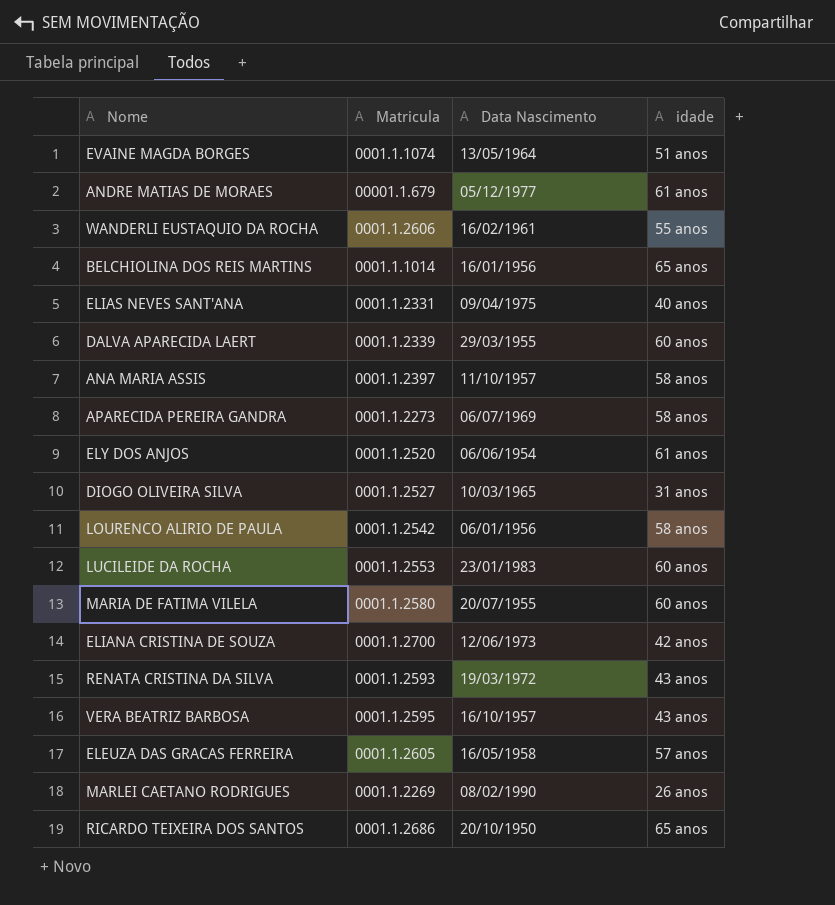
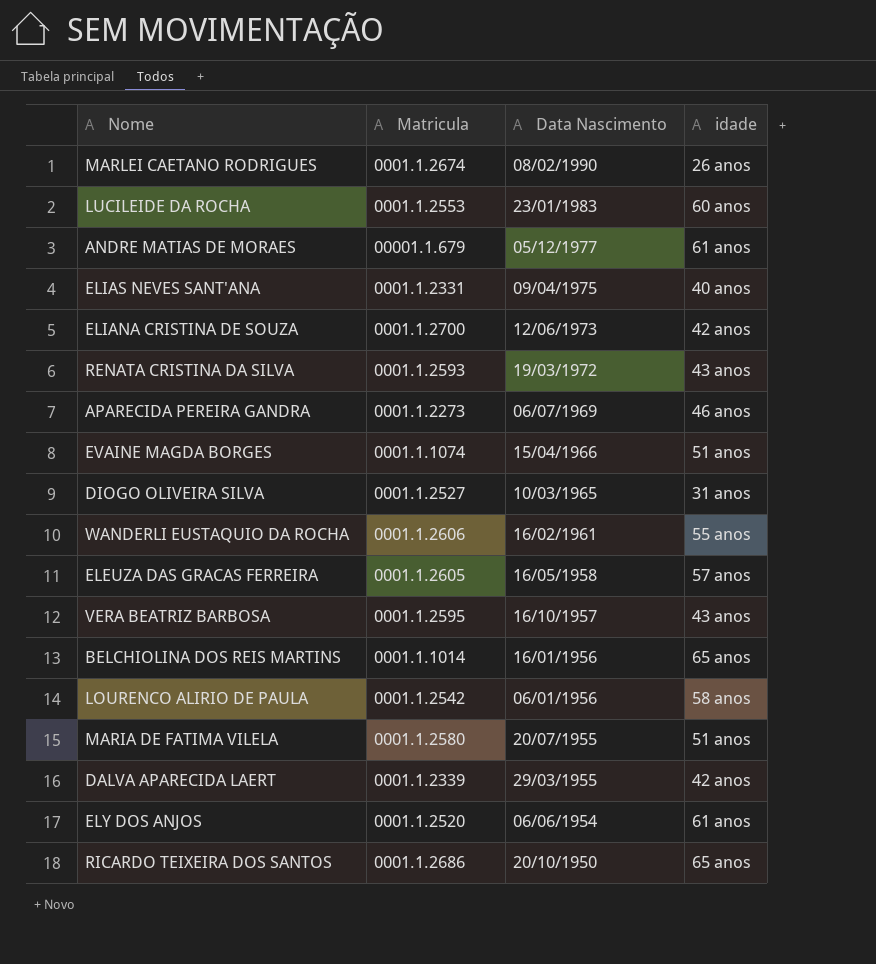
row order: none -> Data Nascimento descending
row ANA MARIA ASSIS: 0001.1.2397 | 11/10/1957 | 58 anos -> none
MARLEI CAETANO RODRIGUES | Matricula: 0001.1.2269 -> 0001.1.2674
APARECIDA PEREIRA GANDRA | idade: 58 anos -> 46 anos
EVAINE MAGDA BORGES | Data Nascimento: 13/05/1964 -> 15/04/1966
MARIA DE FATIMA VILELA | idade: 60 anos -> 51 anos
DALVA APARECIDA LAERT | idade: 60 anos -> 42 anos

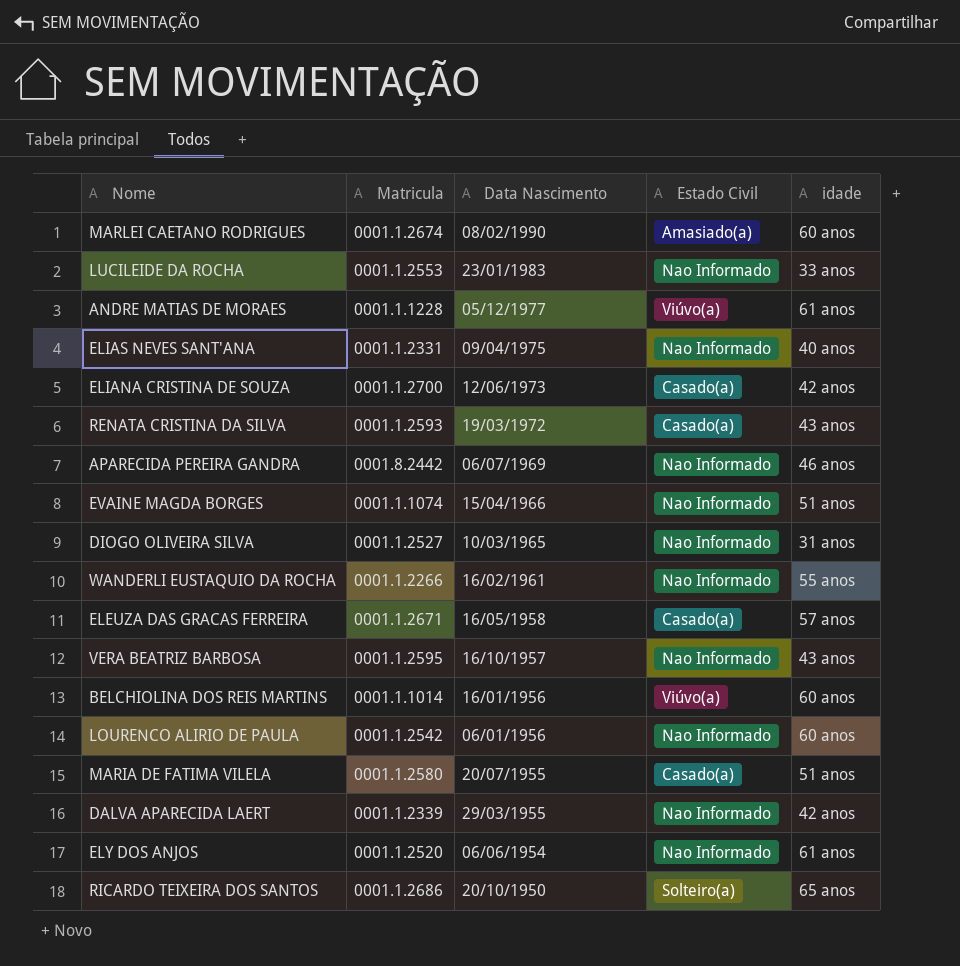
column Estado Civil | position: none -> 4
MARLEI CAETANO RODRIGUES | idade: 26 anos -> 60 anos
LUCILEIDE DA ROCHA | idade: 60 anos -> 33 anos
ANDRE MATIAS DE MORAES | Matricula: 00001.1.679 -> 0001.1.1228
APARECIDA PEREIRA GANDRA | Matricula: 0001.1.2273 -> 0001.8.2442
WANDERLI EUSTAQUIO DA ROCHA | Matricula: 0001.1.2606 -> 0001.1.2266
ELEUZA DAS GRACAS FERREIRA | Matricula: 0001.1.2605 -> 0001.1.2671
BELCHIOLINA DOS REIS MARTINS | idade: 65 anos -> 60 anos
LOURENCO ALIRIO DE PAULA | idade: 58 anos -> 60 anos

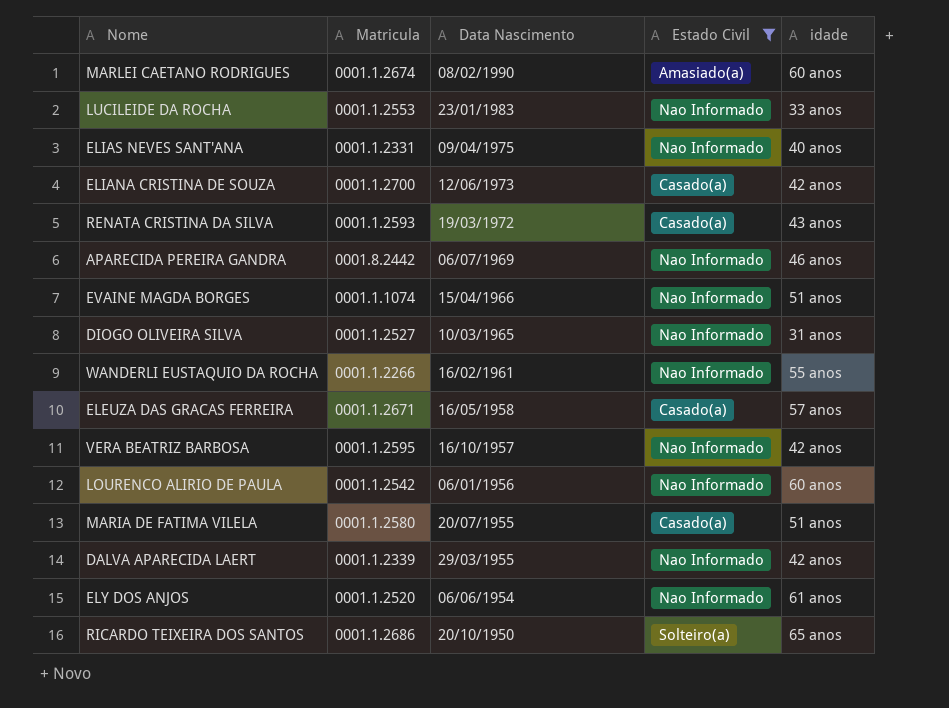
filter: none -> Estado Civil != Viúvo(a)
VERA BEATRIZ BARBOSA | idade: 43 anos -> 42 anos

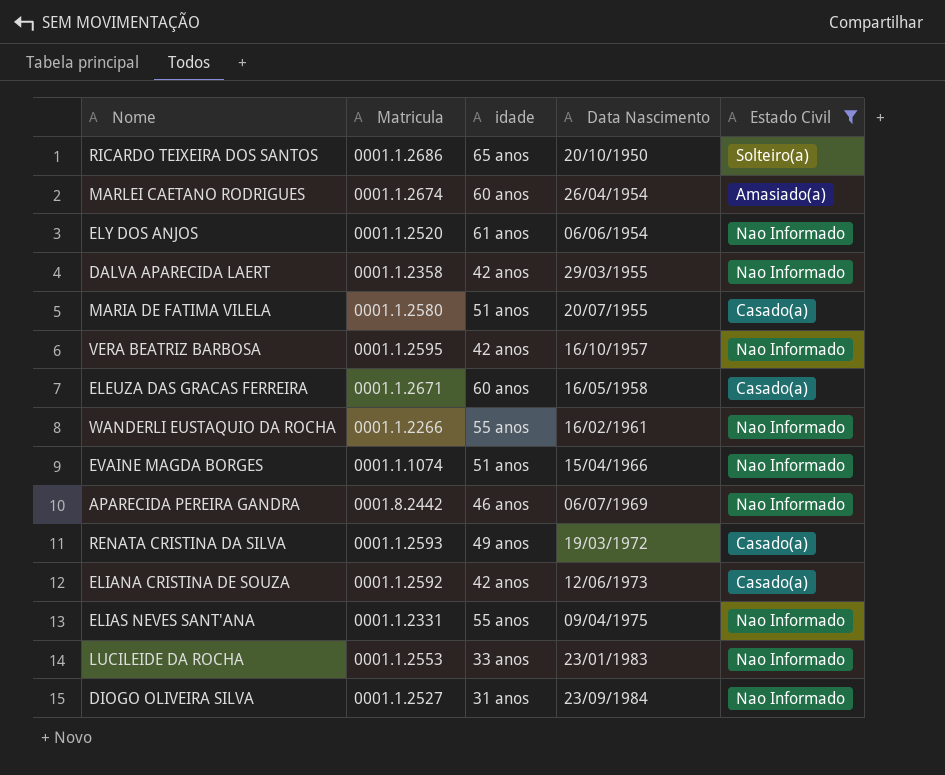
row order: Data Nascimento descending -> Data Nascimento ascending
column idade | position: 5 -> 3
row LOURENCO ALIRIO DE PAULA: 0001.1.2542 | 06/01/1956 | Nao Informado | 60 anos -> none
MARLEI CAETANO RODRIGUES | Data Nascimento: 08/02/1990 -> 26/04/1954
DALVA APARECIDA LAERT | Matricula: 0001.1.2339 -> 0001.1.2358
ELEUZA DAS GRACAS FERREIRA | idade: 57 anos -> 60 anos
RENATA CRISTINA DA SILVA | idade: 43 anos -> 49 anos
ELIANA CRISTINA DE SOUZA | Matricula: 0001.1.2700 -> 0001.1.2592
ELIAS NEVES SANT'ANA | idade: 40 anos -> 55 anos
DIOGO OLIVEIRA SILVA | Data Nascimento: 10/03/1965 -> 23/09/1984

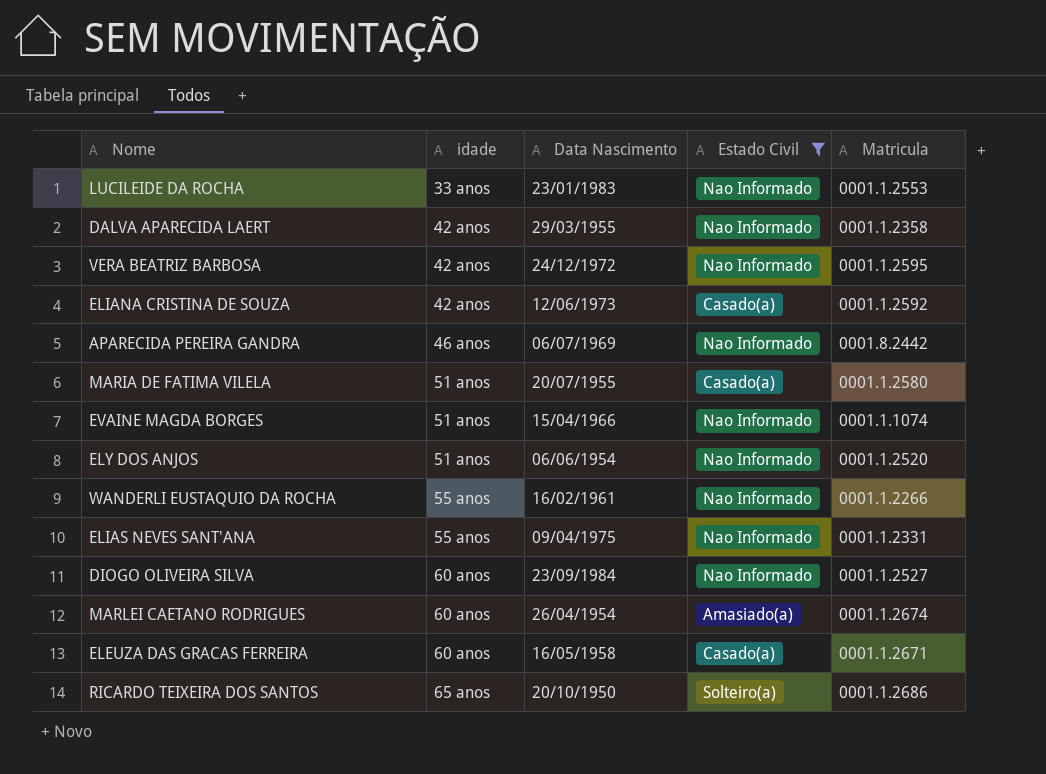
row order: Data Nascimento ascending -> idade ascending
column Matricula | position: 2 -> 5
row RENATA CRISTINA DA SILVA: 0001.1.2593 | 49 anos | 19/03/1972 | Casado(a) -> none
VERA BEATRIZ BARBOSA | Data Nascimento: 16/10/1957 -> 24/12/1972
ELY DOS ANJOS | idade: 61 anos -> 51 anos
DIOGO OLIVEIRA SILVA | idade: 31 anos -> 60 anos

